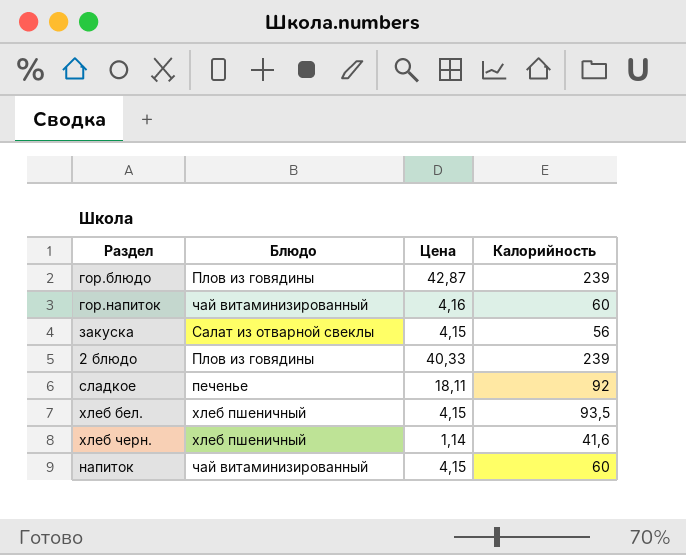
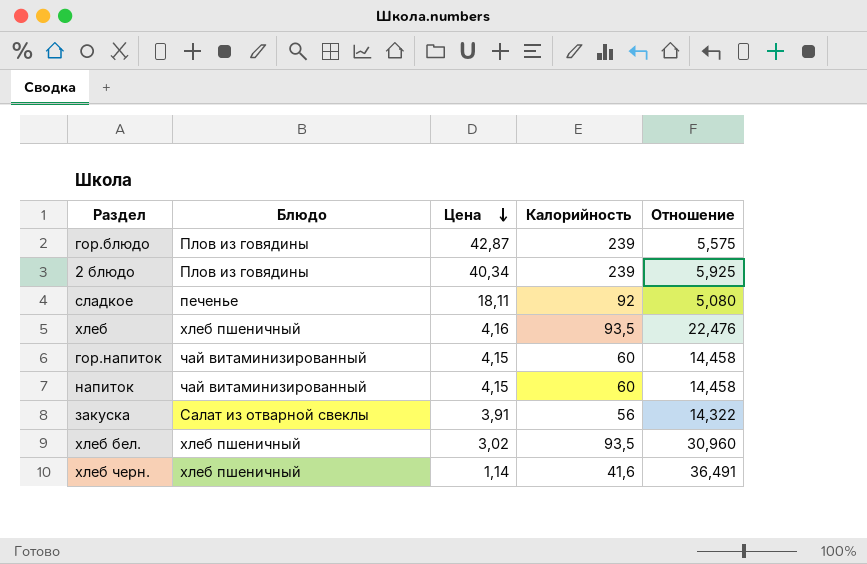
row order: none -> Цена descending
column Отношение | formula: none -> [Калорийность] / [Цена]
2 блюдо | Цена: 40,33 -> 40,34
row хлеб: none -> хлеб пшеничный | 4,16 | 93,5 | 22,476
гор.напиток | Цена: 4,16 -> 4,15
закуска | Цена: 4,15 -> 3,91
хлеб бел. | Цена: 4,15 -> 3,02

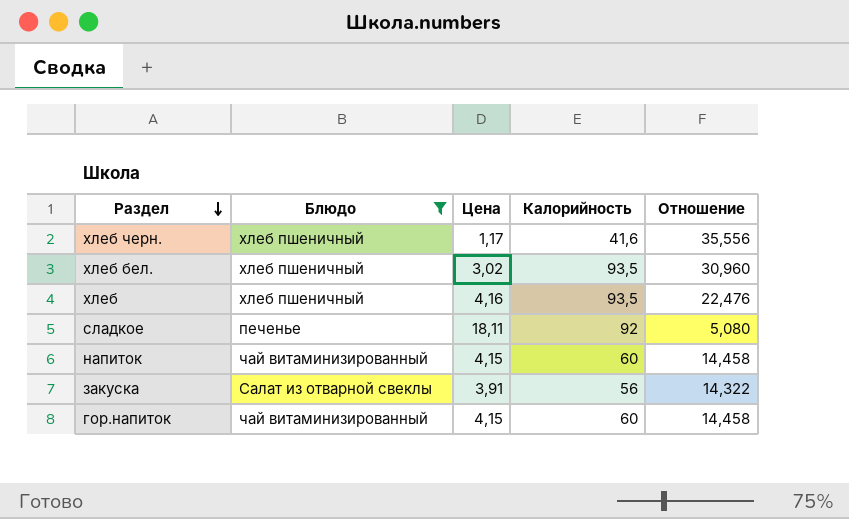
filter: none -> Блюдо != Плов из говядины
row order: Цена descending -> Раздел descending
хлеб черн. | Цена: 1,14 -> 1,17
хлеб черн. | Отношение: 36,491 -> 35,556

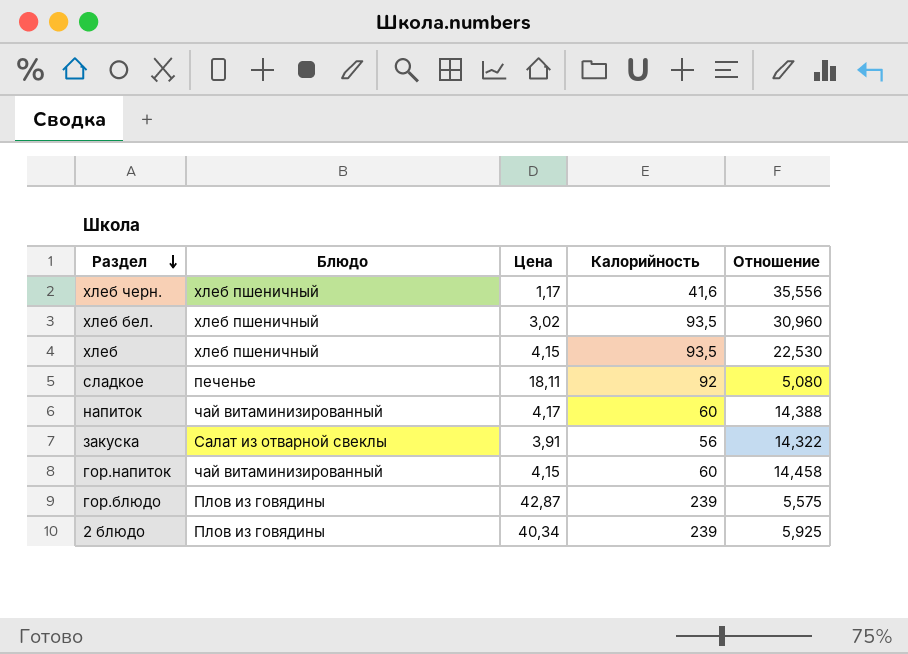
filter: Блюдо != Плов из говядины -> none
хлеб | Цена: 4,16 -> 4,15
хлеб | Отношение: 22,476 -> 22,530
напиток | Цена: 4,15 -> 4,17
напиток | Отношение: 14,458 -> 14,388

